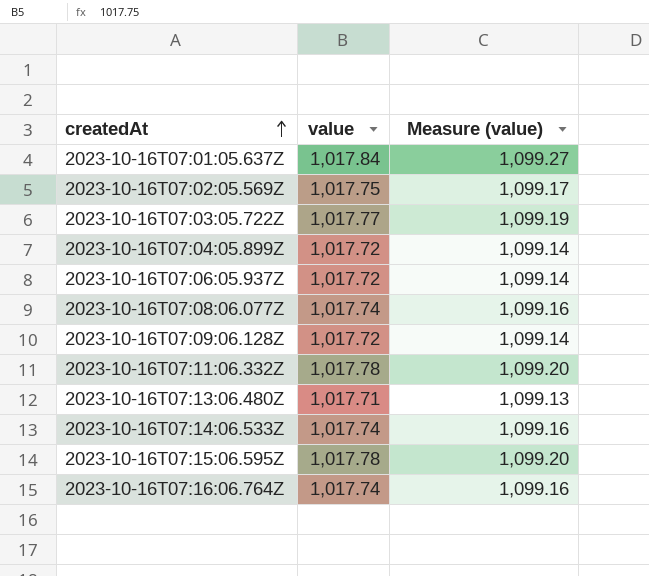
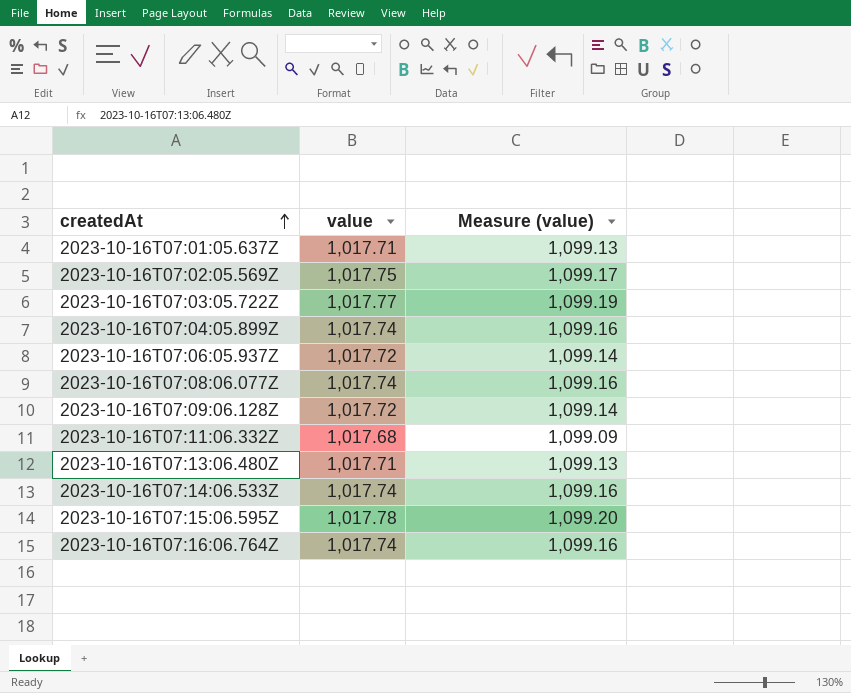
2023-10-16T07:01:05.637Z | value: 1,017.84 -> 1,017.71
2023-10-16T07:01:05.637Z | Measure (value): 1,099.27 -> 1,099.13
2023-10-16T07:04:05.899Z | value: 1,017.72 -> 1,017.74
2023-10-16T07:04:05.899Z | Measure (value): 1,099.14 -> 1,099.16
2023-10-16T07:11:06.332Z | value: 1,017.78 -> 1,017.68
2023-10-16T07:11:06.332Z | Measure (value): 1,099.20 -> 1,099.09

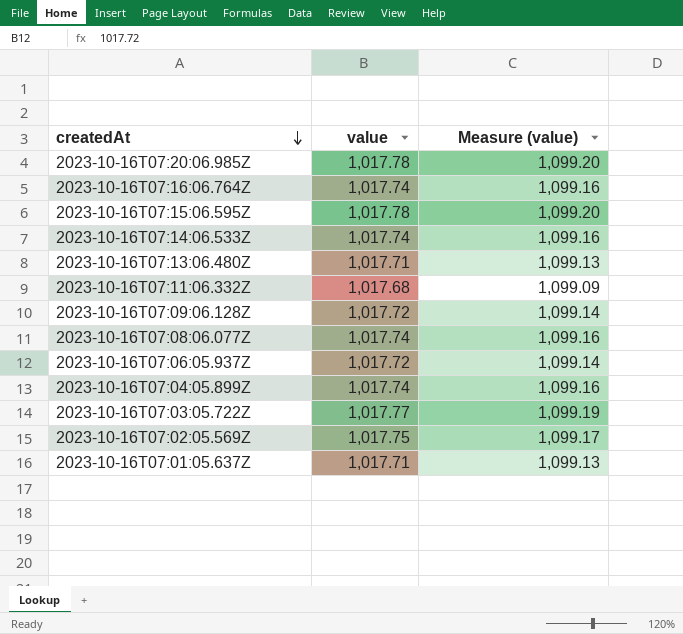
row order: createdAt ascending -> createdAt descending
row 2023-10-16T07:20:06.985Z: none -> 1,017.78 | 1,099.20

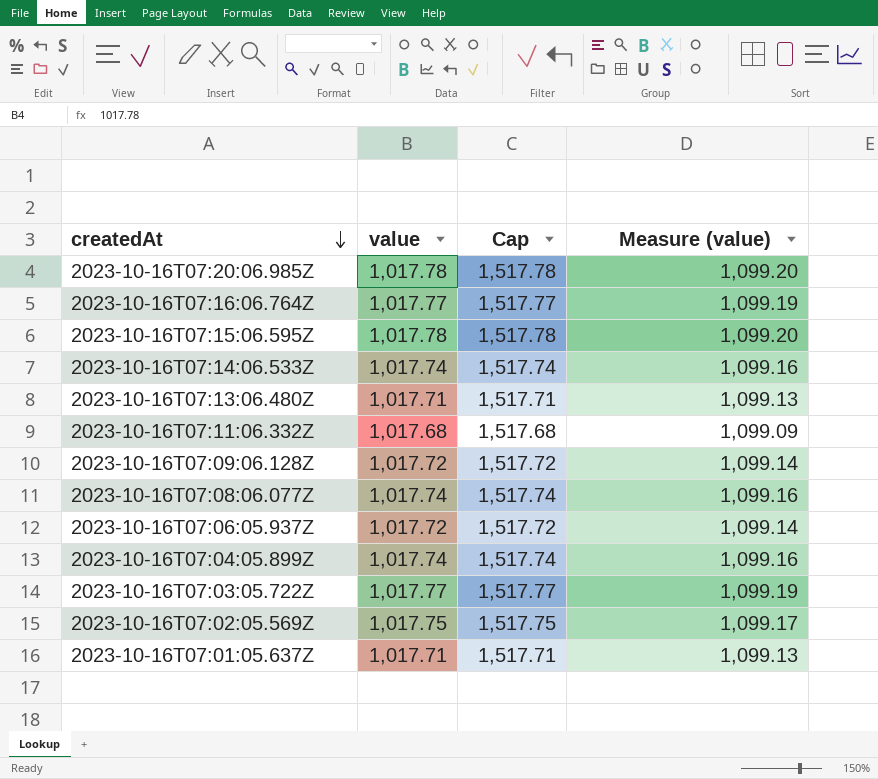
column Cap | formula: none -> [value] + 500
2023-10-16T07:16:06.764Z | value: 1,017.74 -> 1,017.77
2023-10-16T07:16:06.764Z | Measure (value): 1,099.16 -> 1,099.19

